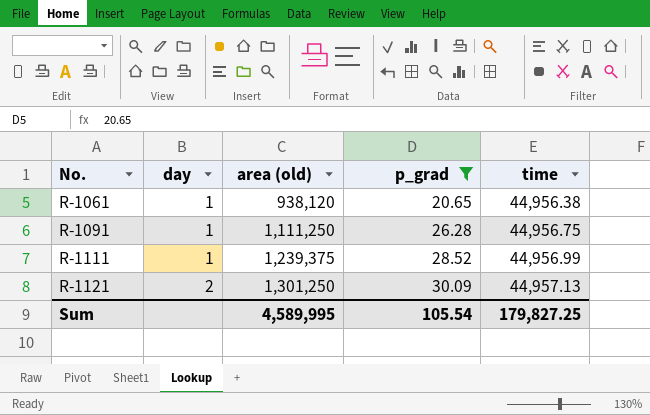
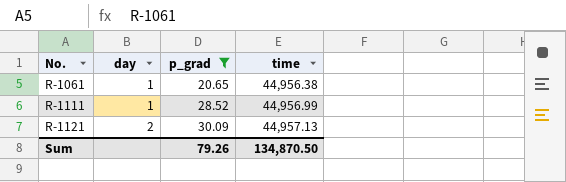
column area (old) | position: 3 -> none
row R-1091: 1 | 1,111,250 | 26.28 | 44,956.75 -> none
Sum | p_grad: 105.54 -> 79.26
Sum | time: 179,827.25 -> 134,870.50

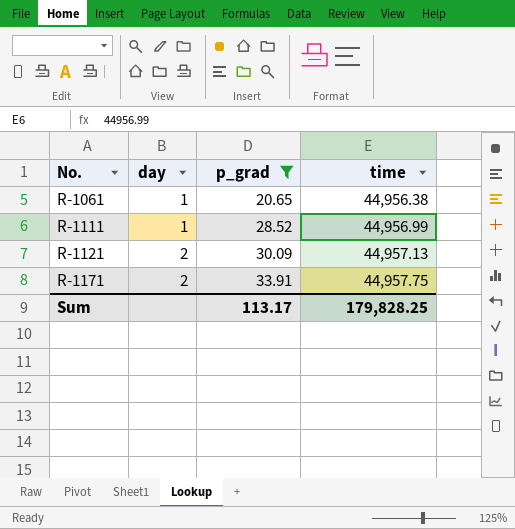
row R-1171: none -> 2 | 33.91 | 44,957.75
Sum | p_grad: 79.26 -> 113.17
Sum | time: 134,870.50 -> 179,828.25

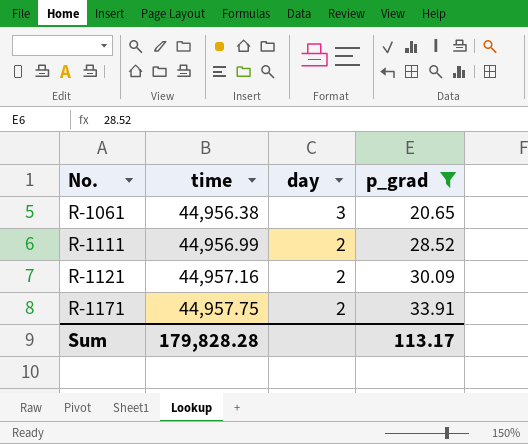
column time | position: 4 -> 2
R-1061 | day: 1 -> 3
R-1111 | day: 1 -> 2
R-1121 | time: 44,957.13 -> 44,957.16
Sum | time: 179,828.25 -> 179,828.28

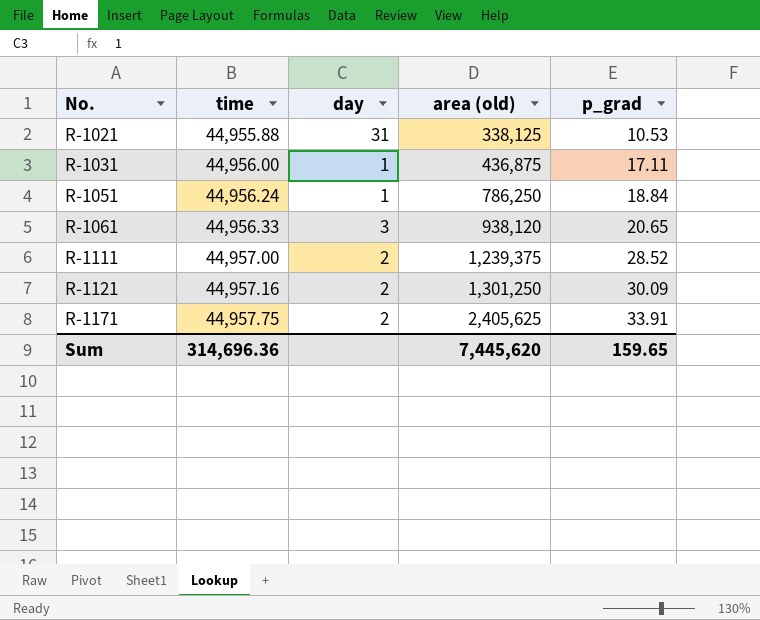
filter: p_grad >= 20.65 -> none
column area (old) | position: none -> 4
R-1061 | time: 44,956.38 -> 44,956.33
R-1111 | time: 44,956.99 -> 44,957.00
Sum | time: 179,828.28 -> 314,696.36
Sum | p_grad: 113.17 -> 159.65

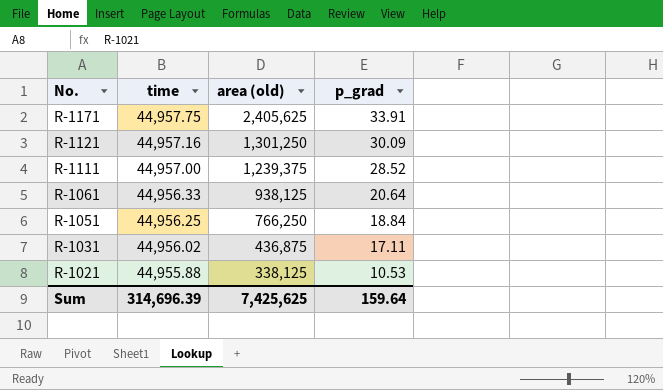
row order: No. ascending -> No. descending
column day | position: 3 -> none
R-1061 | area (old): 938,120 -> 938,125
R-1061 | p_grad: 20.65 -> 20.64
R-1051 | time: 44,956.24 -> 44,956.25
R-1051 | area (old): 786,250 -> 766,250
R-1031 | time: 44,956.00 -> 44,956.02
Sum | time: 314,696.36 -> 314,696.39
Sum | area (old): 7,445,620 -> 7,425,625
Sum | p_grad: 159.65 -> 159.64

